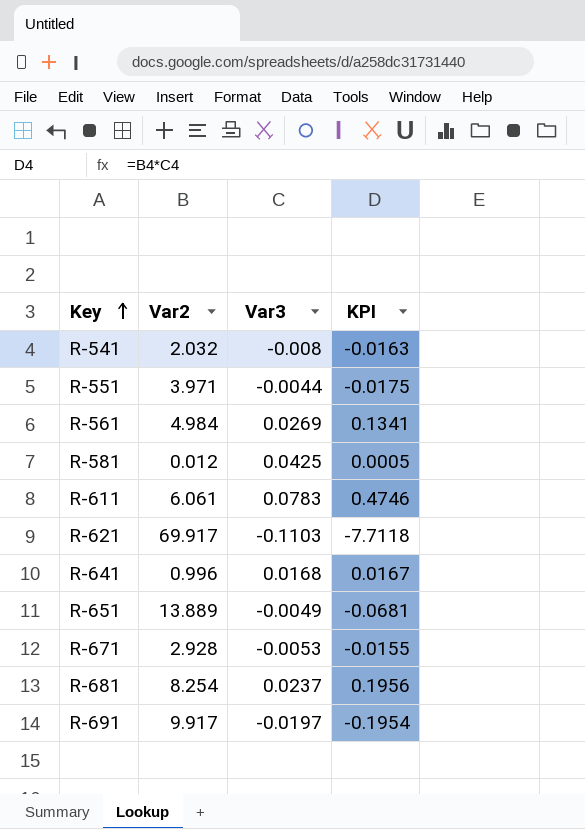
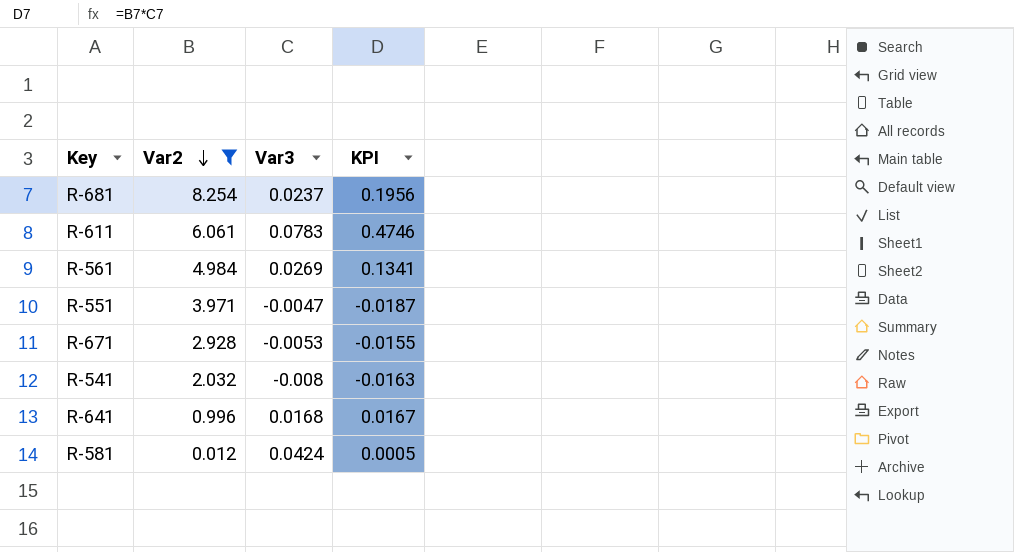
filter: none -> Var2 <= 8.254
row order: Key ascending -> Var2 descending
R-551 | Var3: -0.0044 -> -0.0047
R-551 | KPI: -0.0175 -> -0.0187
R-581 | Var3: 0.0425 -> 0.0424

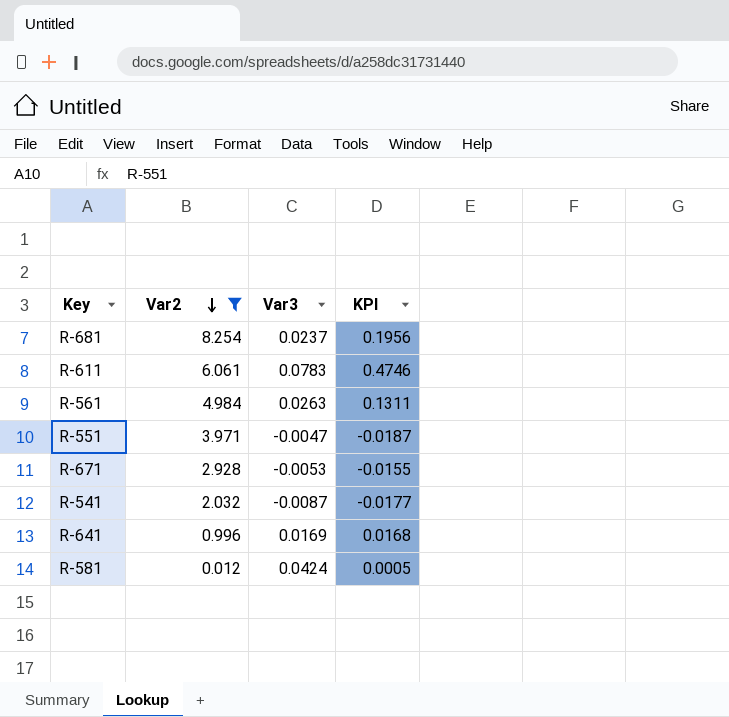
R-561 | Var3: 0.0269 -> 0.0263
R-561 | KPI: 0.1341 -> 0.1311
R-541 | Var3: -0.008 -> -0.0087
R-541 | KPI: -0.0163 -> -0.0177
R-641 | Var3: 0.0168 -> 0.0169
R-641 | KPI: 0.0167 -> 0.0168

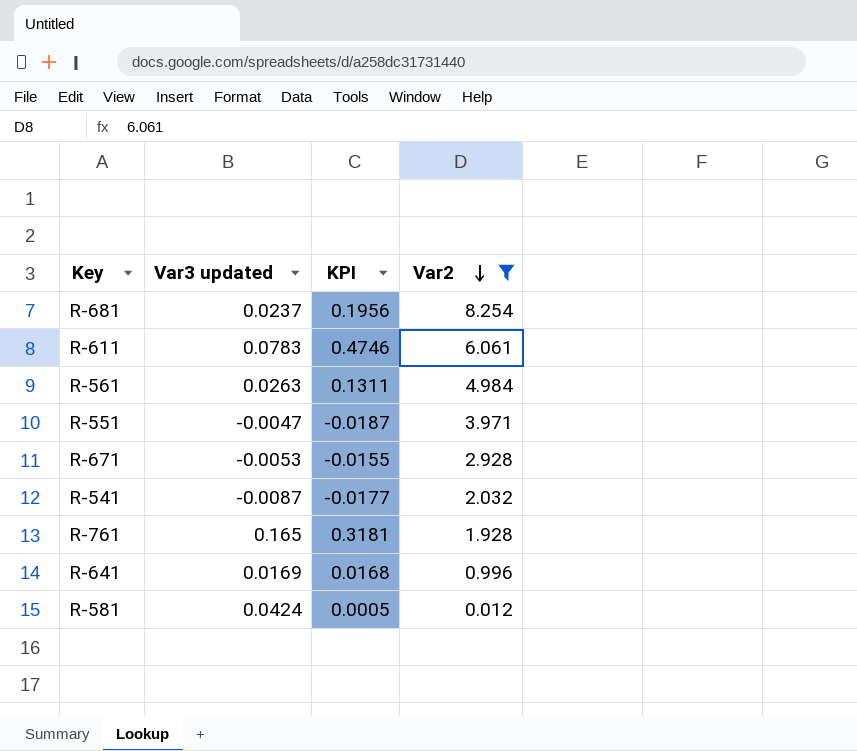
column name: Var3 -> Var3 updated
column Var2 | position: 2 -> 4
row R-761: none -> 0.165 | 0.3181 | 1.928

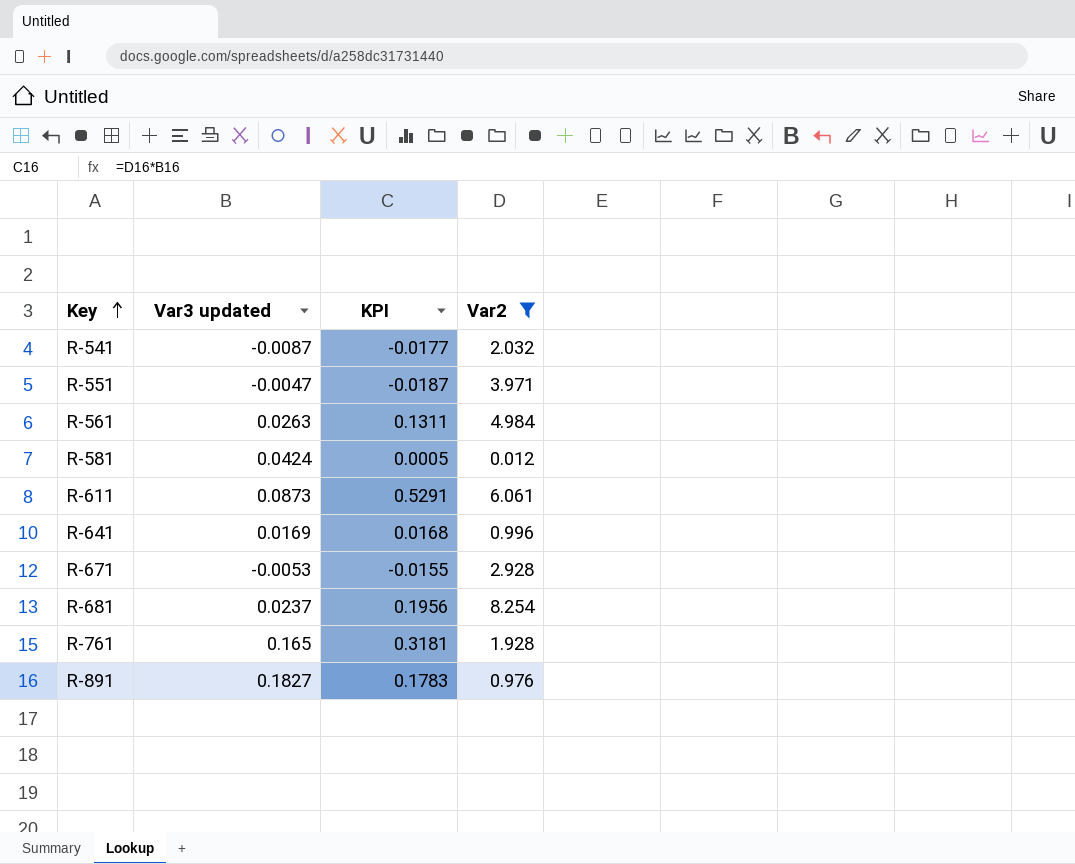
row order: Var2 descending -> Key ascending
R-611 | Var3 updated: 0.0783 -> 0.0873
R-611 | KPI: 0.4746 -> 0.5291
row R-891: none -> 0.1827 | 0.1783 | 0.976

